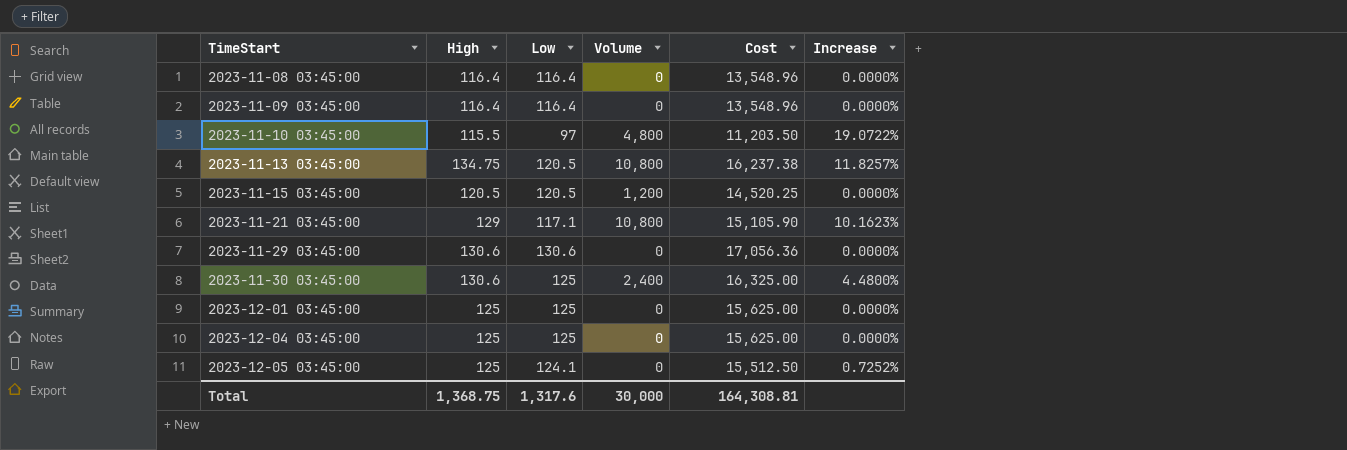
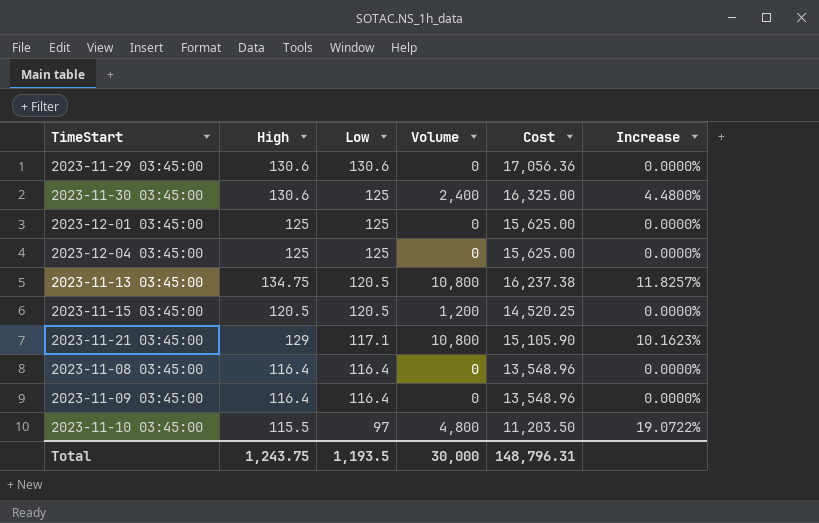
row order: TimeStart ascending -> Low descending
row 2023-12-05 03:45:00: 125 | 124.1 | 0 | 15,512.50 | 0.7252% -> none
Total | High: 1,368.75 -> 1,243.75
Total | Low: 1,317.6 -> 1,193.5
Total | Cost: 164,308.81 -> 148,796.31

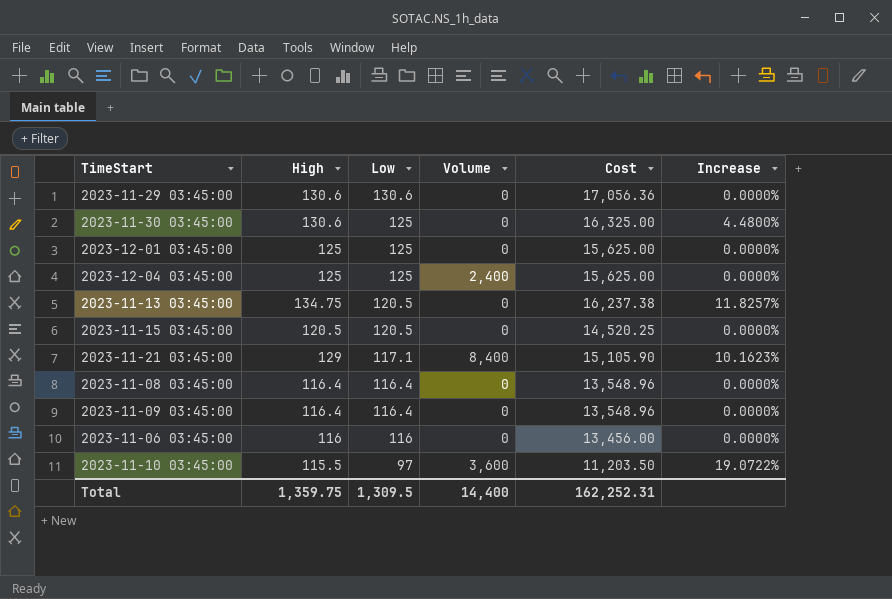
2023-11-30 03:45:00 | Volume: 2,400 -> 0
2023-12-04 03:45:00 | Volume: 0 -> 2,400
2023-11-13 03:45:00 | Volume: 10,800 -> 0
2023-11-15 03:45:00 | Volume: 1,200 -> 0
2023-11-21 03:45:00 | Volume: 10,800 -> 8,400
row 2023-11-06 03:45:00: none -> 116 | 116 | 0 | 13,456.00 | 0.0000%
2023-11-10 03:45:00 | Volume: 4,800 -> 3,600
Total | High: 1,243.75 -> 1,359.75
Total | Low: 1,193.5 -> 1,309.5
Total | Volume: 30,000 -> 14,400
Total | Cost: 148,796.31 -> 162,252.31

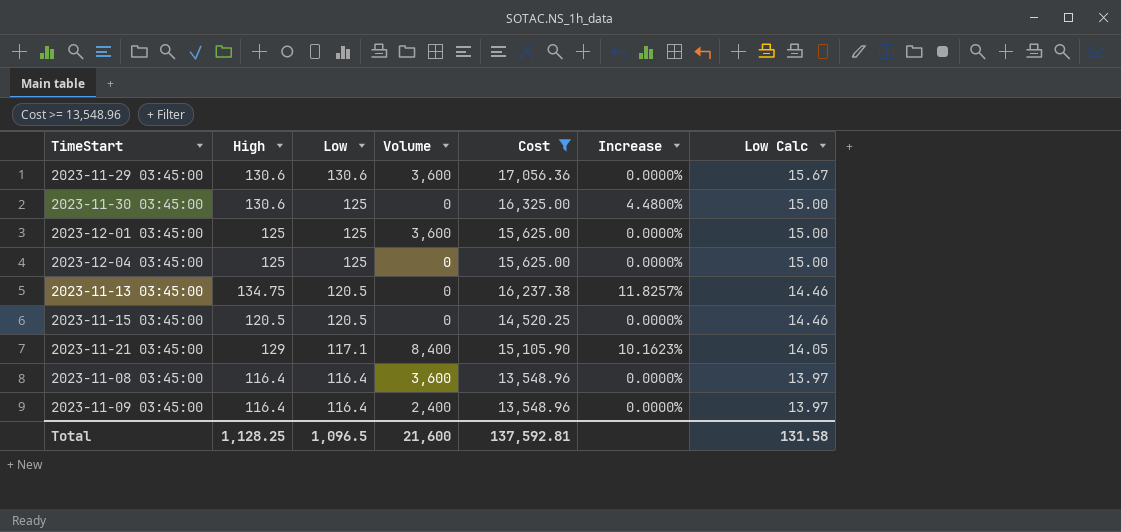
filter: none -> Cost >= 13,548.96
column Low Calc | formula: none -> [Low] * 0.12
2023-11-29 03:45:00 | Volume: 0 -> 3,600
2023-12-01 03:45:00 | Volume: 0 -> 3,600
2023-12-04 03:45:00 | Volume: 2,400 -> 0
2023-11-08 03:45:00 | Volume: 0 -> 3,600
2023-11-09 03:45:00 | Volume: 0 -> 2,400
Total | High: 1,359.75 -> 1,128.25
Total | Low: 1,309.5 -> 1,096.5
Total | Volume: 14,400 -> 21,600
Total | Cost: 162,252.31 -> 137,592.81

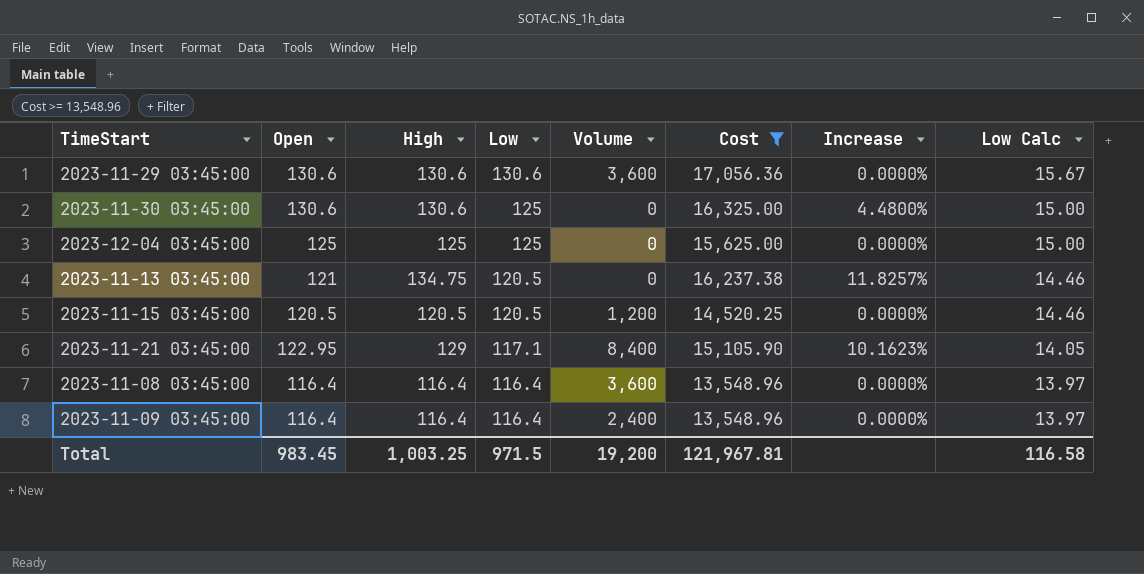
column Open | position: none -> 2
row 2023-12-01 03:45:00: 125 | 125 | 3,600 | 15,625.00 | 0.0000% | 15.00 -> none
2023-11-15 03:45:00 | Volume: 0 -> 1,200
Total | High: 1,128.25 -> 1,003.25
Total | Low: 1,096.5 -> 971.5
Total | Volume: 21,600 -> 19,200
Total | Cost: 137,592.81 -> 121,967.81
Total | Low Calc: 131.58 -> 116.58

